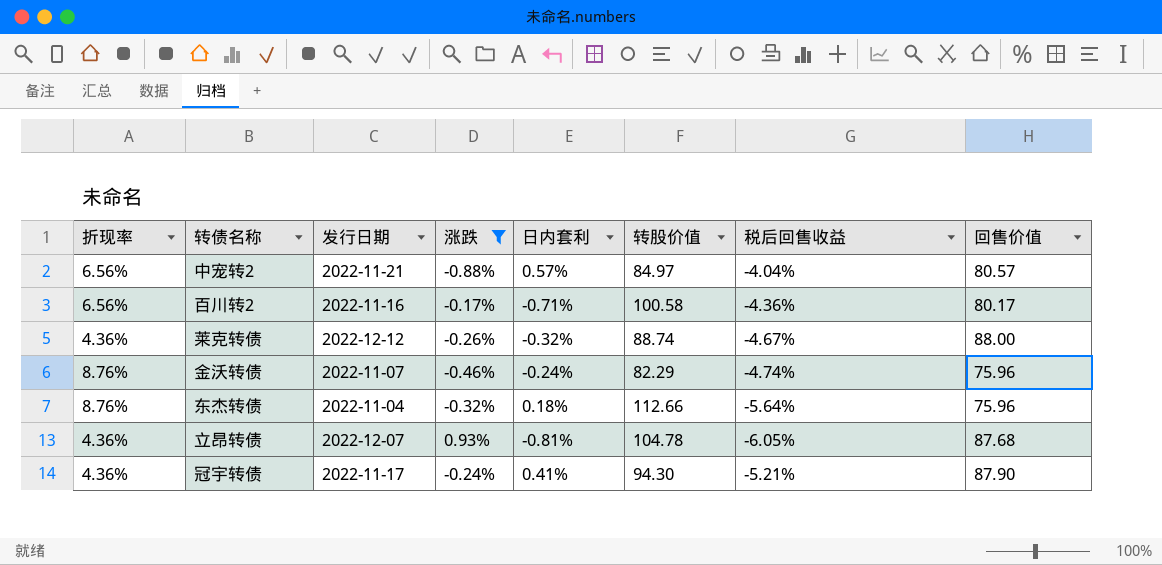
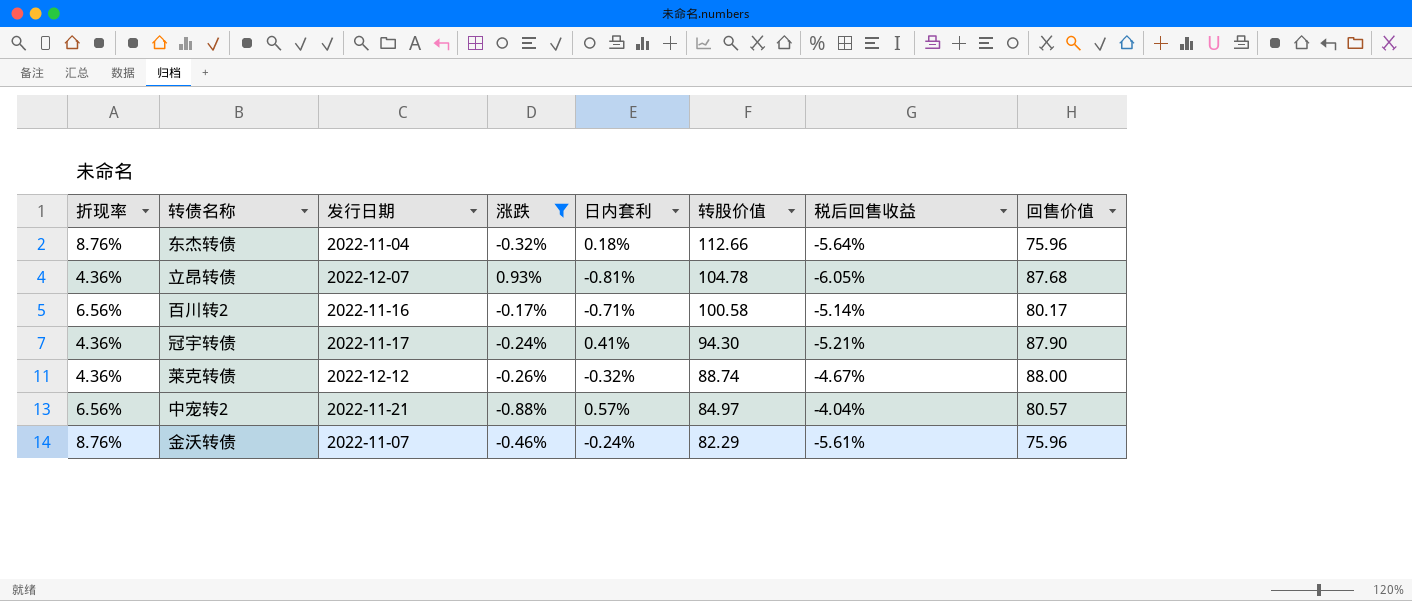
row order: none -> 转股价值 descending
百川转2 | 税后回售收益: -4.36% -> -5.14%
金沃转债 | 税后回售收益: -4.74% -> -5.61%

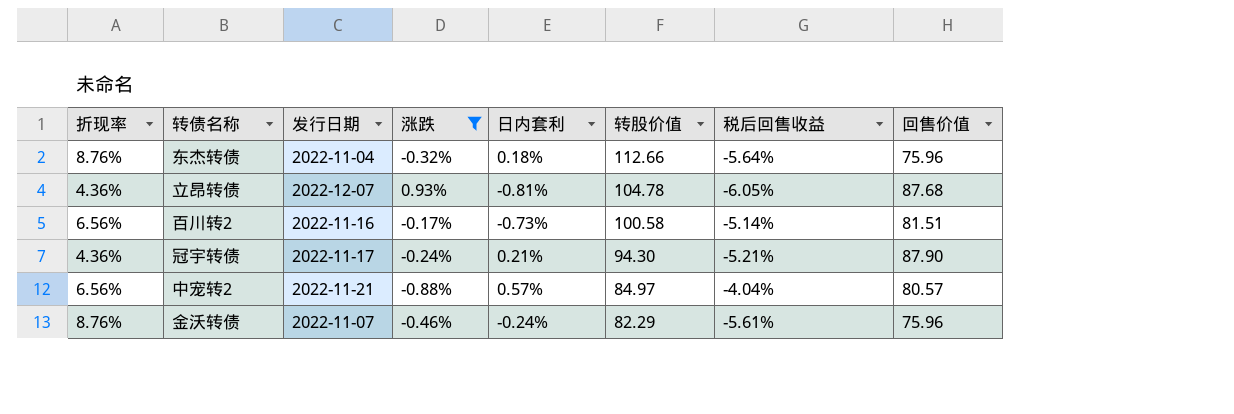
row 莱克转债: 4.36% | 2022-12-12 | -0.26% | -0.32% | 88.74 | -4.67% | 88.00 -> none
百川转2 | 日内套利: -0.71% -> -0.73%
百川转2 | 回售价值: 80.17 -> 81.51
冠宇转债 | 日内套利: 0.41% -> 0.21%

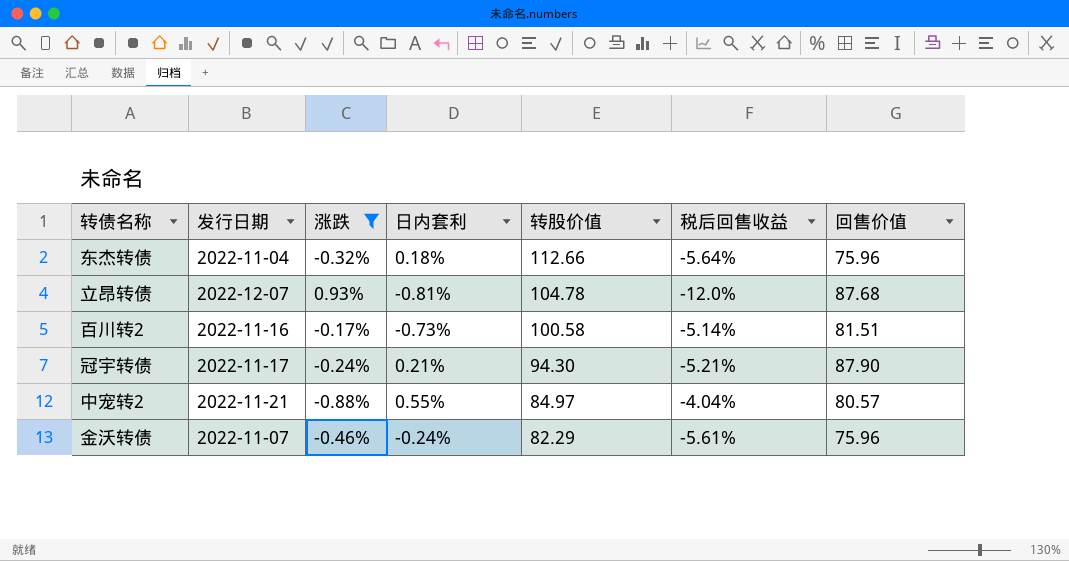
column 折现率 | position: 1 -> none
立昂转债 | 税后回售收益: -6.05% -> -12.0%
中宠转2 | 日内套利: 0.57% -> 0.55%

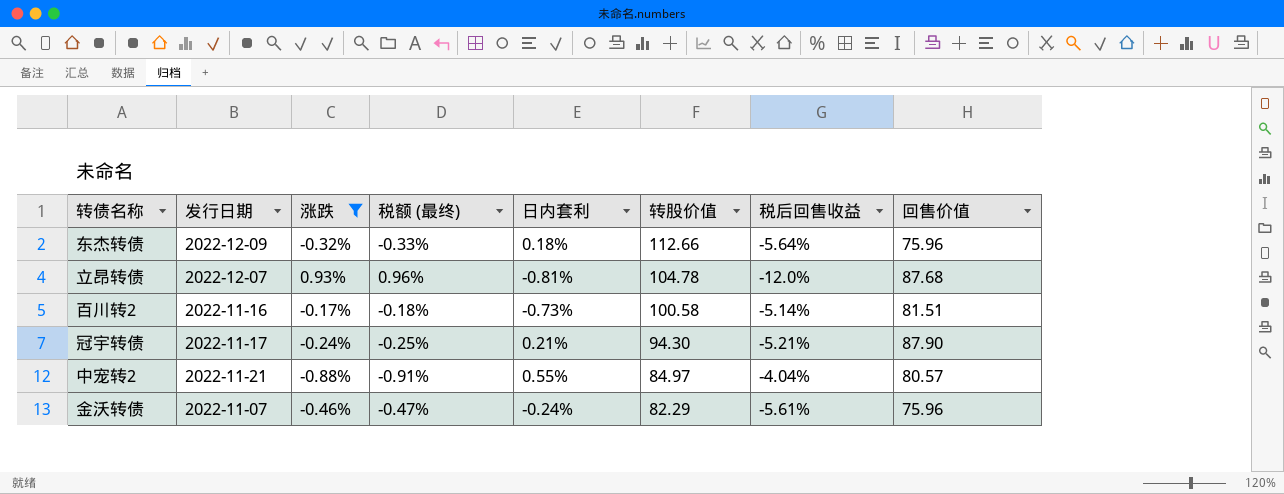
column 税额 (最终) | formula: none -> [涨跌] * 1.03
东杰转债 | 发行日期: 2022-11-04 -> 2022-12-09

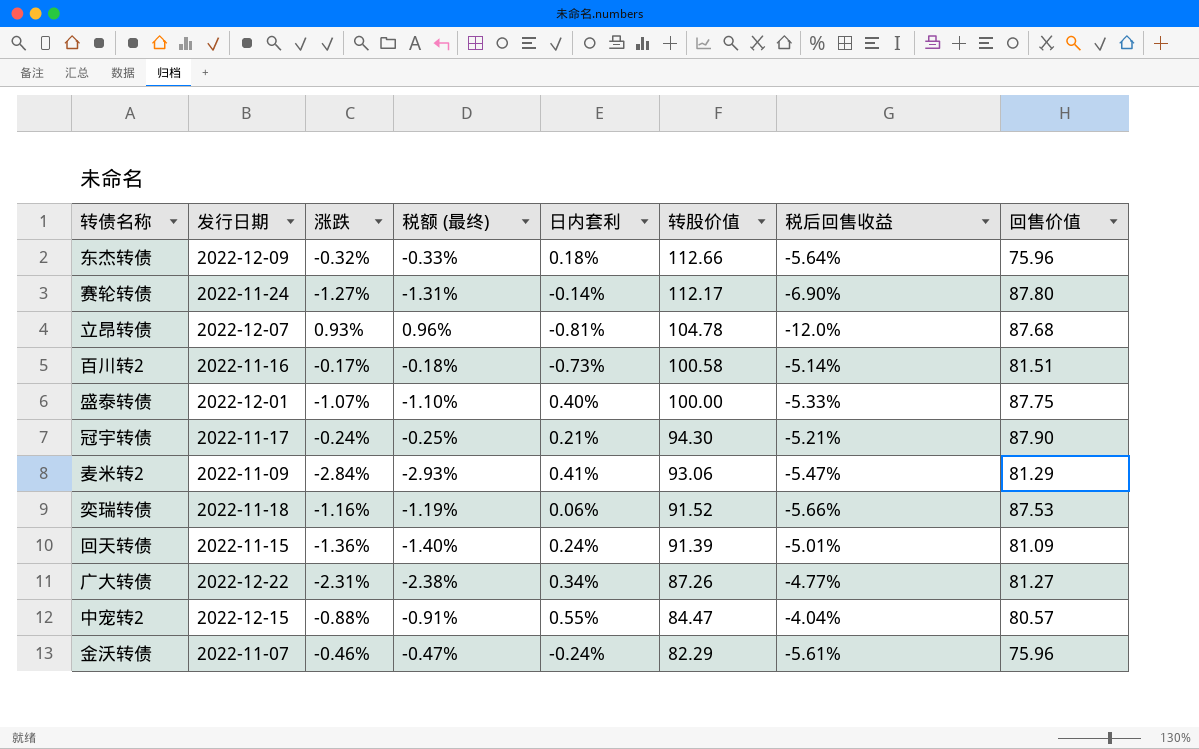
filter: 涨跌 >= -0.88% -> none
中宠转2 | 发行日期: 2022-11-21 -> 2022-12-15
中宠转2 | 转股价值: 84.97 -> 84.47

